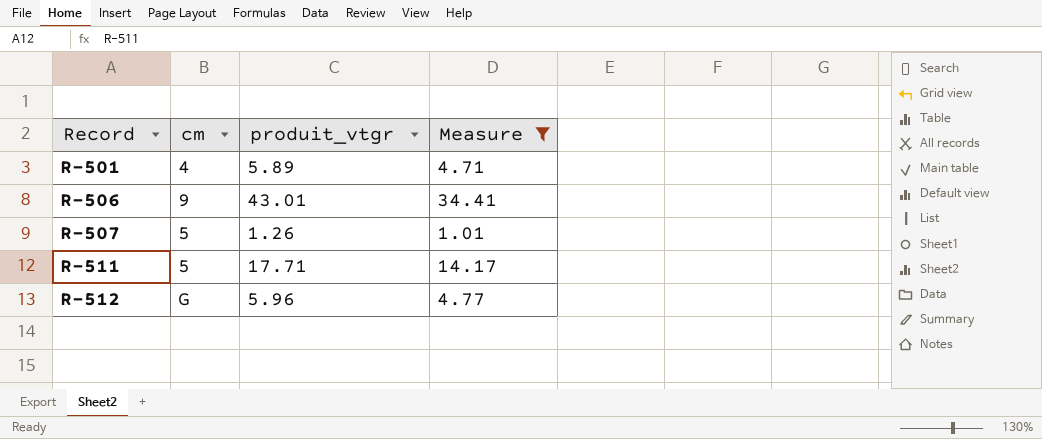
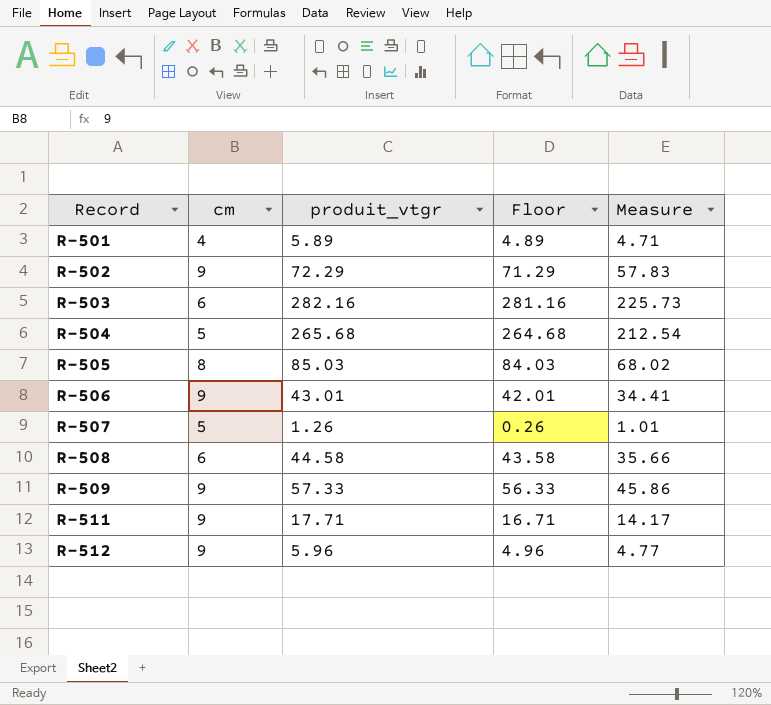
filter: Measure <= 34.41 -> none
column Floor | formula: none -> [produit_vtgr] - 1
R-511 | cm: 5 -> 9
R-512 | cm: G -> 9

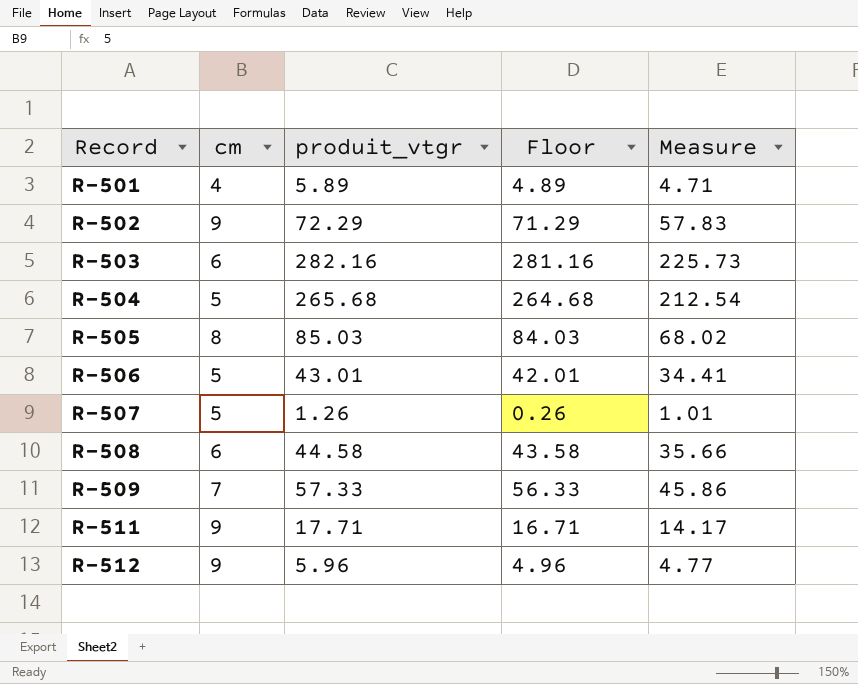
R-506 | cm: 9 -> 5
R-509 | cm: 9 -> 7

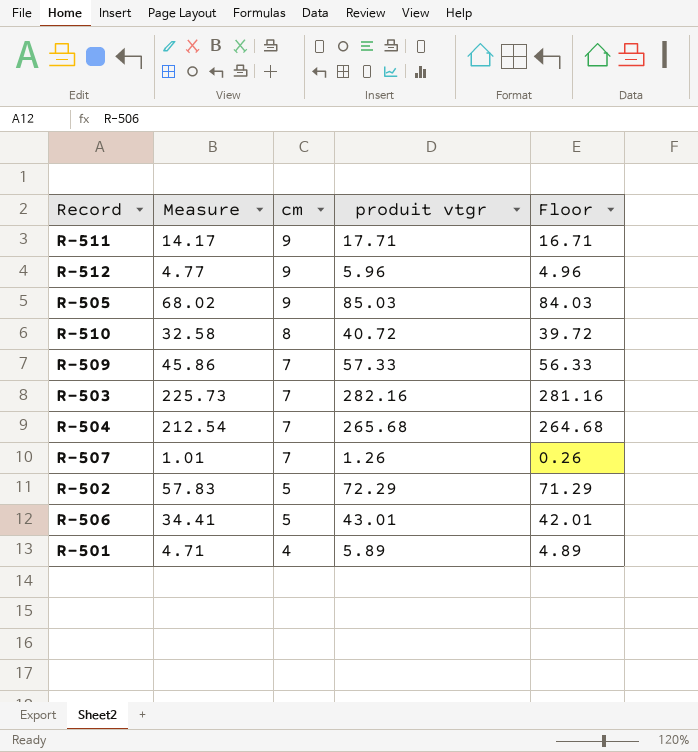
row order: Record ascending -> cm descending
column Measure | position: 5 -> 2
column name: produit_vtgr -> produit vtgr
row R-508: 6 | 44.58 | 43.58 | 35.66 -> none
R-505 | cm: 8 -> 9
row R-510: none -> 32.58 | 8 | 40.72 | 39.72
R-503 | cm: 6 -> 7
R-504 | cm: 5 -> 7
R-507 | cm: 5 -> 7
R-502 | cm: 9 -> 5

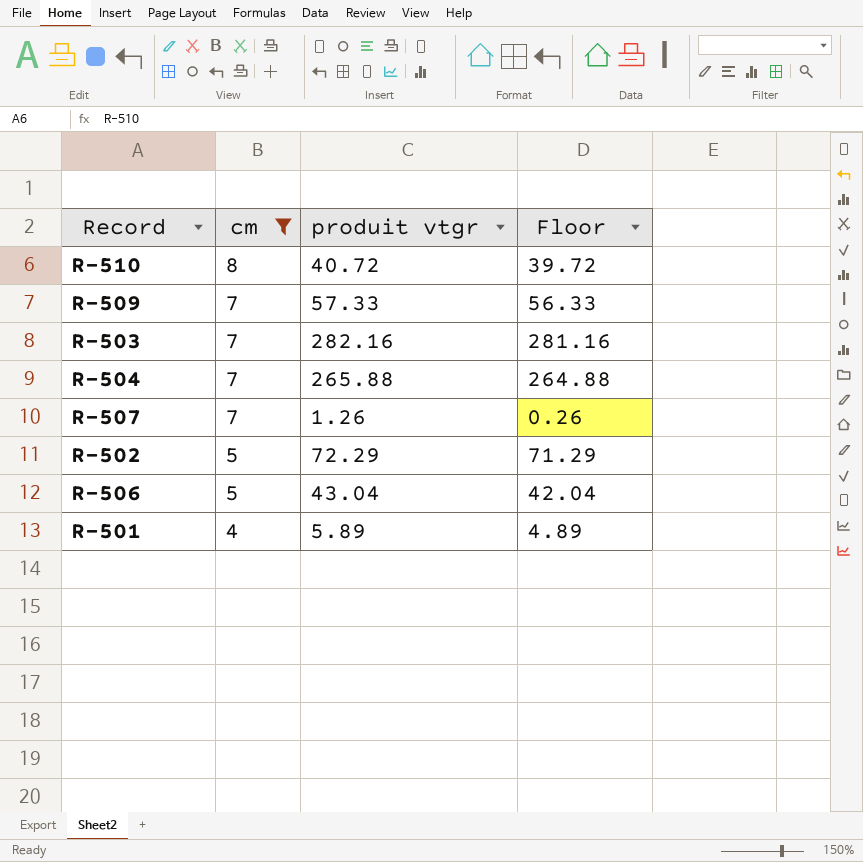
filter: none -> cm != 9
column Measure | formula: [produit vtgr] * 0.8 -> none
R-504 | produit vtgr: 265.68 -> 265.88
R-504 | Floor: 264.68 -> 264.88
R-506 | produit vtgr: 43.01 -> 43.04
R-506 | Floor: 42.01 -> 42.04

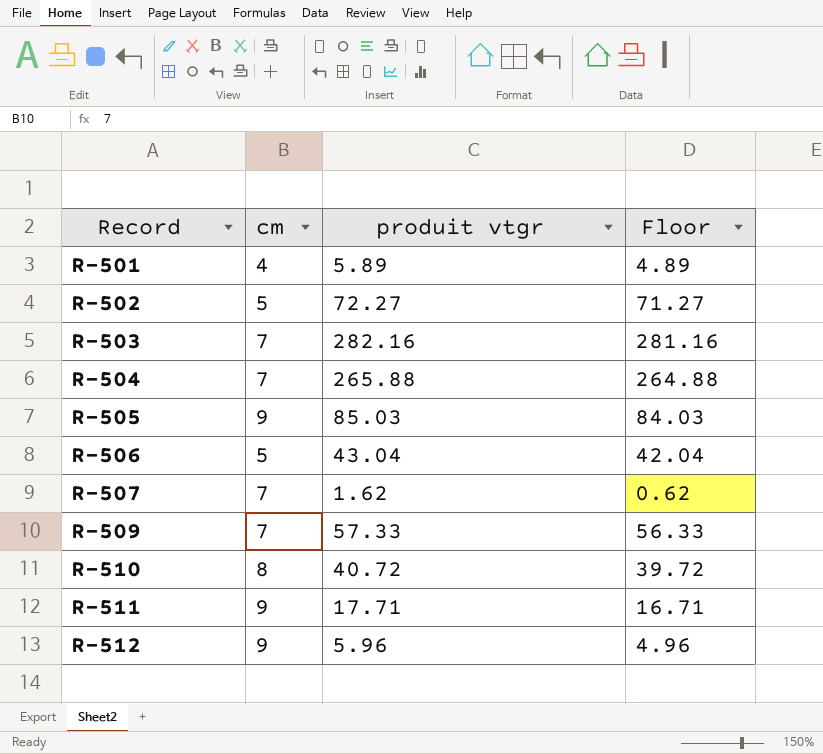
filter: cm != 9 -> none
row order: cm descending -> Record ascending
R-502 | produit vtgr: 72.29 -> 72.27
R-502 | Floor: 71.29 -> 71.27
R-507 | produit vtgr: 1.26 -> 1.62
R-507 | Floor: 0.26 -> 0.62

